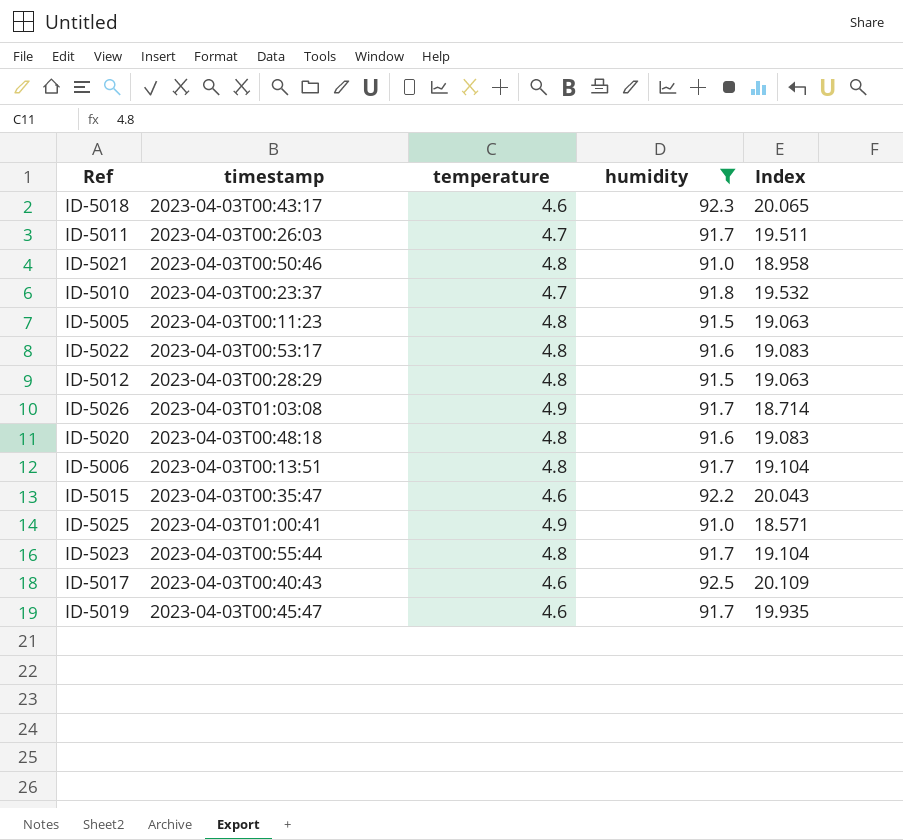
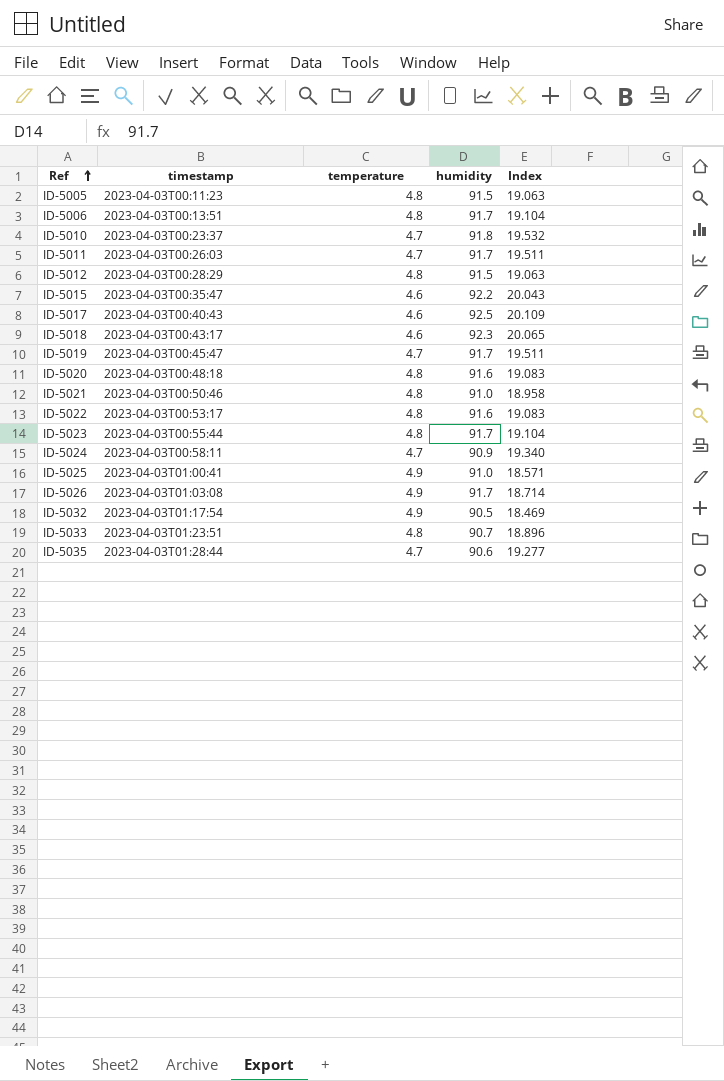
filter: humidity >= 91.0 -> none
row order: none -> Ref ascending
ID-5019 | temperature: 4.6 -> 4.7
ID-5019 | Index: 19.935 -> 19.511

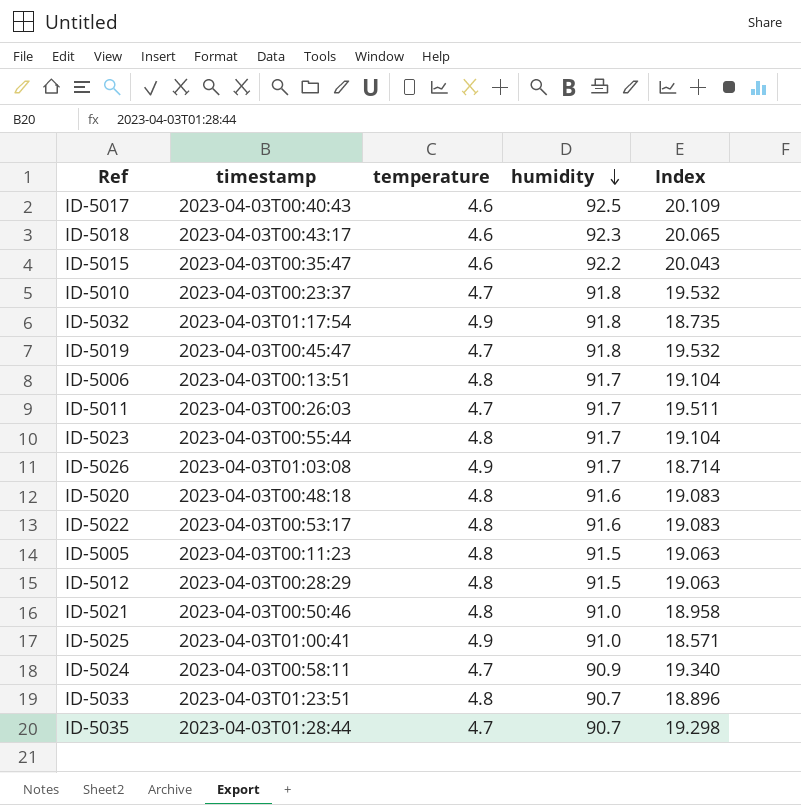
row order: Ref ascending -> humidity descending
ID-5032 | humidity: 90.5 -> 91.8
ID-5032 | Index: 18.469 -> 18.735
ID-5019 | humidity: 91.7 -> 91.8
ID-5019 | Index: 19.511 -> 19.532
ID-5035 | humidity: 90.6 -> 90.7
ID-5035 | Index: 19.277 -> 19.298

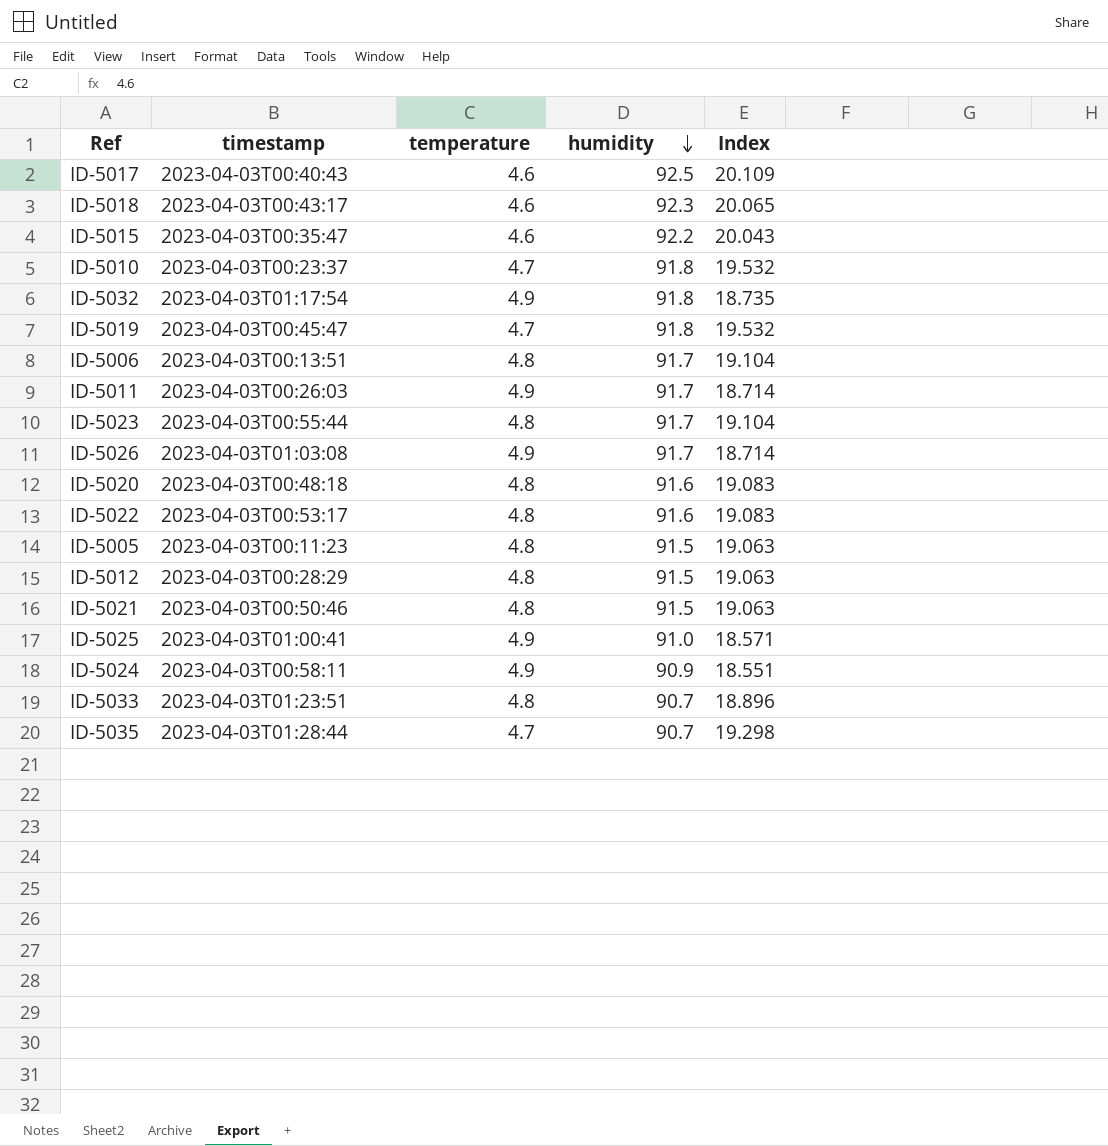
ID-5011 | temperature: 4.7 -> 4.9
ID-5011 | Index: 19.511 -> 18.714
ID-5021 | humidity: 91.0 -> 91.5
ID-5021 | Index: 18.958 -> 19.063
ID-5024 | temperature: 4.7 -> 4.9
ID-5024 | Index: 19.340 -> 18.551

